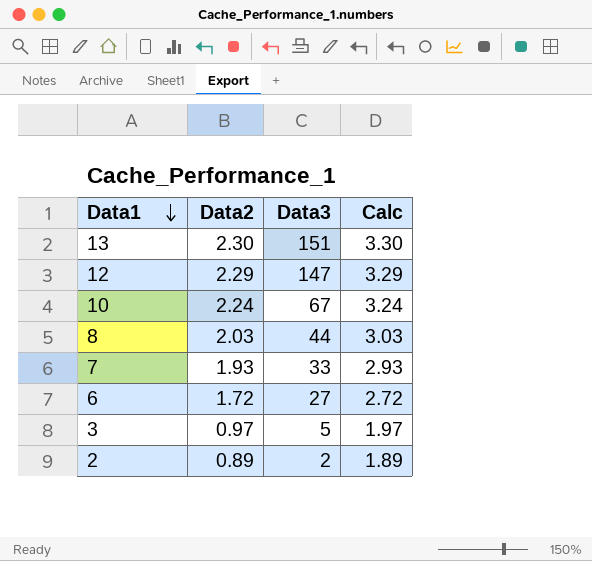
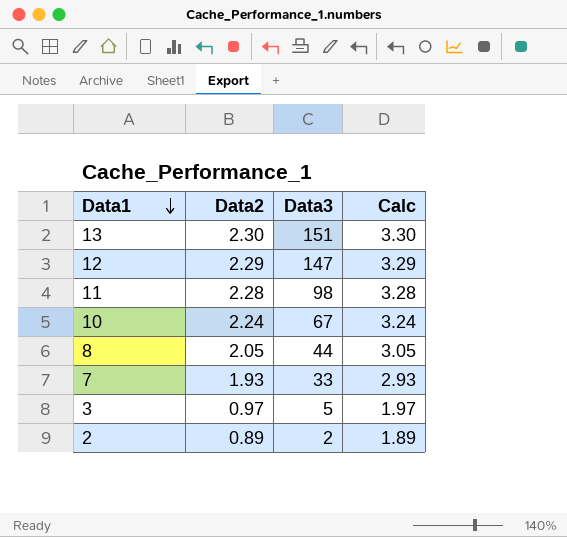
row 6: 1.72 | 27 | 2.72 -> none
row 11: none -> 2.28 | 98 | 3.28
8 | Data2: 2.03 -> 2.05
8 | Calc: 3.03 -> 3.05

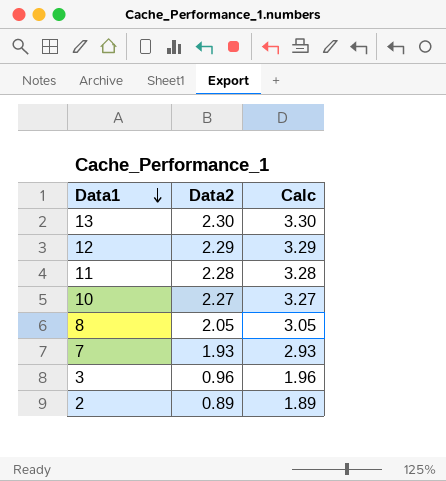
column Data3 | position: 3 -> none
10 | Data2: 2.24 -> 2.27
10 | Calc: 3.24 -> 3.27
3 | Data2: 0.97 -> 0.96
3 | Calc: 1.97 -> 1.96

